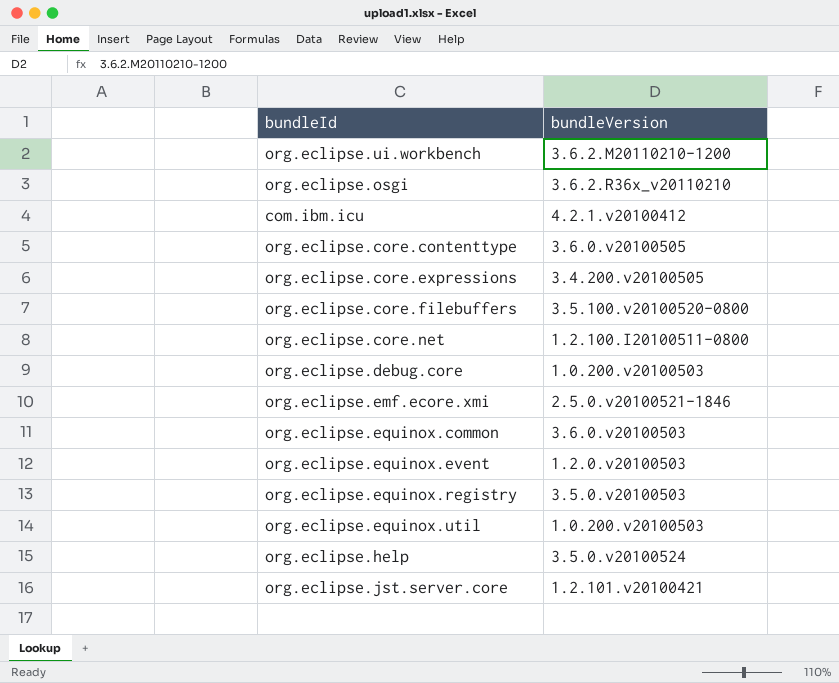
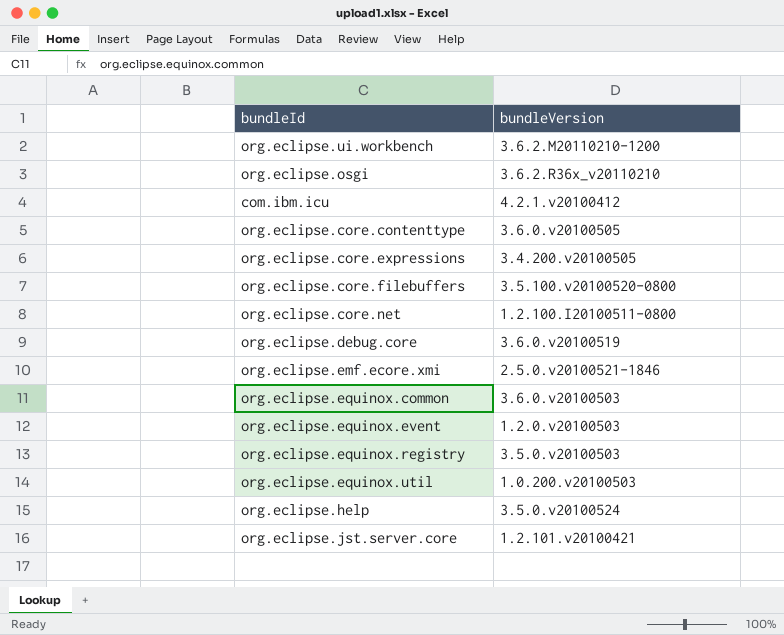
org.eclipse.debug.core | bundleVersion: 1.0.200.v20100503 -> 3.6.0.v20100519

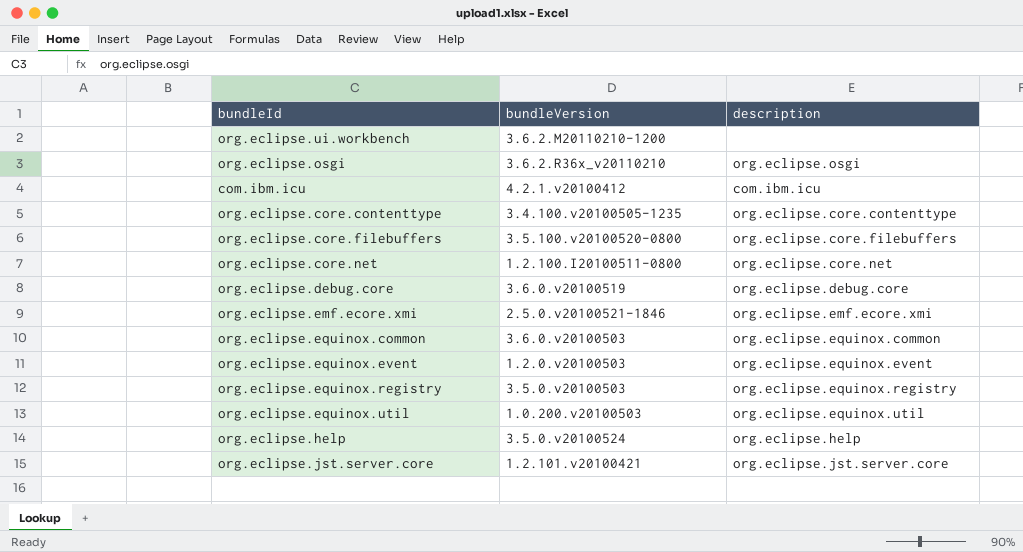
column description | position: none -> 3
row org.eclipse.core.expressions: 3.4.200.v20100505 -> none
org.eclipse.core.contenttype | bundleVersion: 3.6.0.v20100505 -> 3.4.100.v20100505-1235

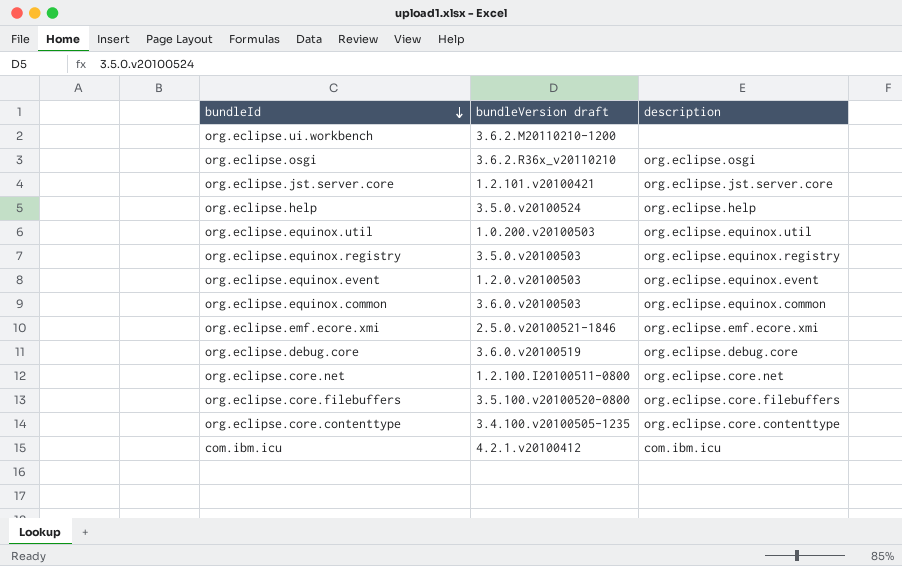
row order: none -> bundleId descending
column name: bundleVersion -> bundleVersion draft

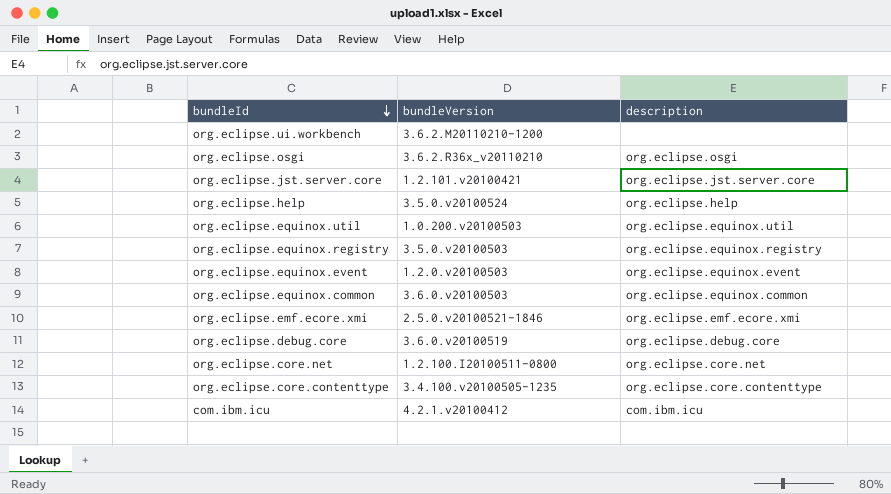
column name: bundleVersion draft -> bundleVersion
row org.eclipse.core.filebuffers: 3.5.100.v20100520-0800 | org.eclipse.core.filebuffers -> none

